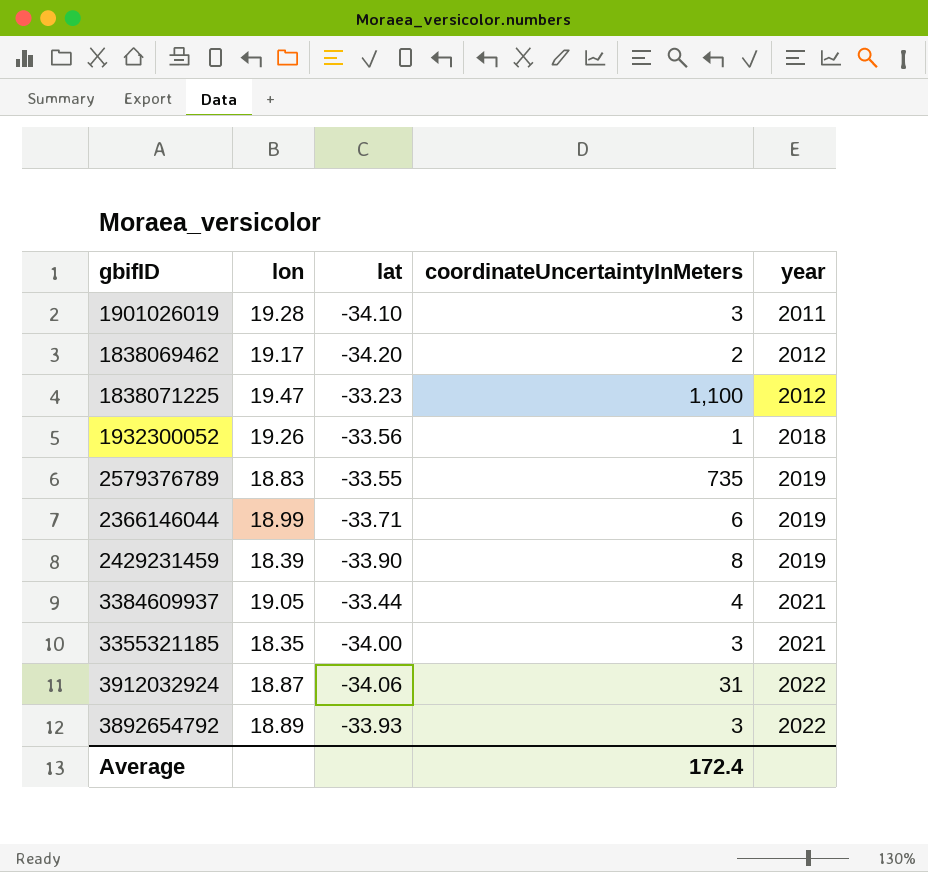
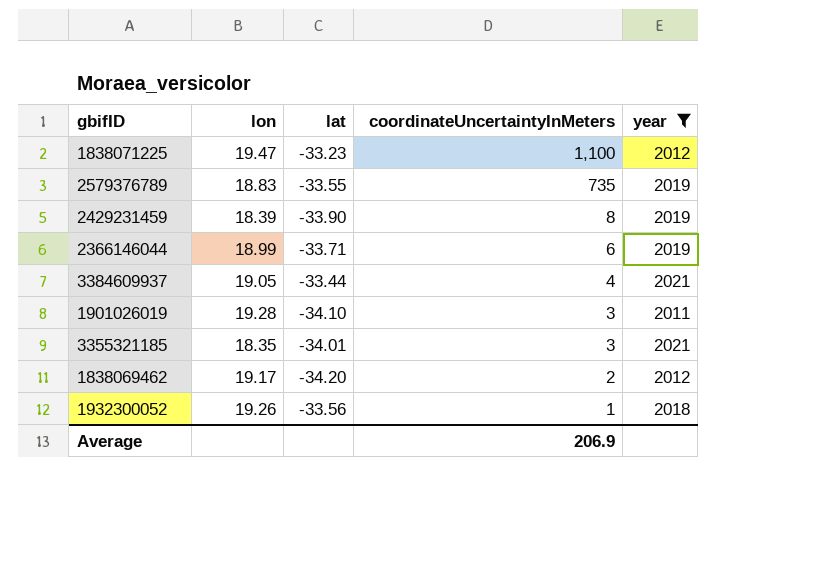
filter: none -> year != 2022
row order: year ascending -> coordinateUncertaintyInMeters descending
3355321185 | lat: -34.00 -> -34.01
Average | coordinateUncertaintyInMeters: 172.4 -> 206.9

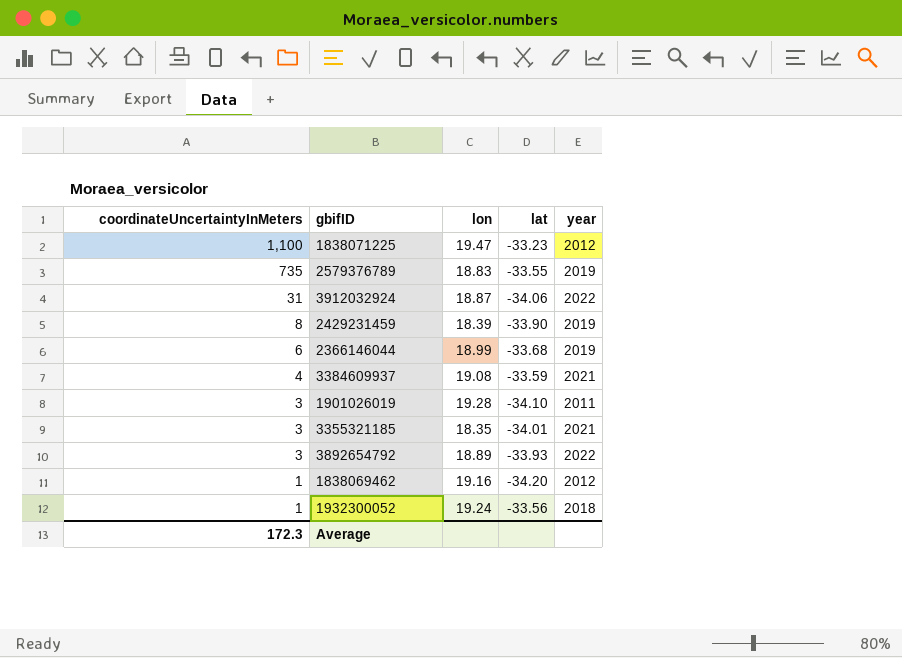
filter: year != 2022 -> none
column coordinateUncertaintyInMeters | position: 4 -> 1
2366146044 | lat: -33.71 -> -33.68
3384609937 | lon: 19.05 -> 19.08
3384609937 | lat: -33.44 -> -33.59
1838069462 | coordinateUncertaintyInMeters: 2 -> 1
1838069462 | lon: 19.17 -> 19.16
1932300052 | lon: 19.26 -> 19.24
Average | coordinateUncertaintyInMeters: 206.9 -> 172.3

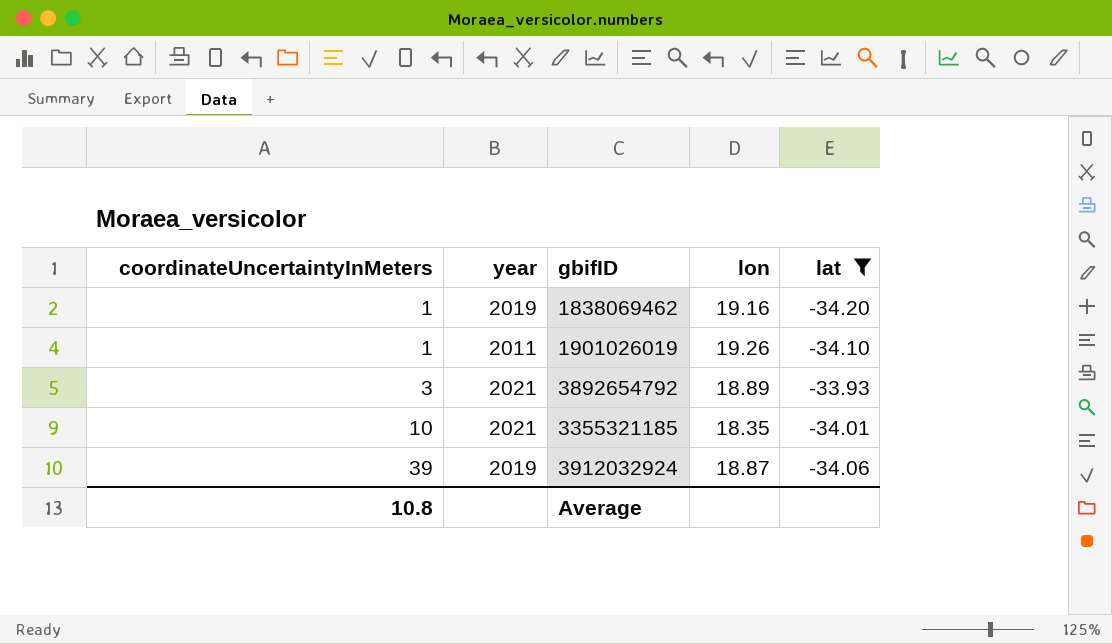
filter: none -> lat <= -33.93
row order: coordinateUncertaintyInMeters descending -> coordinateUncertaintyInMeters ascending
column year | position: 5 -> 2
1838069462 | year: 2012 -> 2019
1901026019 | coordinateUncertaintyInMeters: 3 -> 1
1901026019 | lon: 19.28 -> 19.26
3892654792 | year: 2022 -> 2021
3355321185 | coordinateUncertaintyInMeters: 3 -> 10
3912032924 | coordinateUncertaintyInMeters: 31 -> 39
3912032924 | year: 2022 -> 2019
Average | coordinateUncertaintyInMeters: 172.3 -> 10.8

